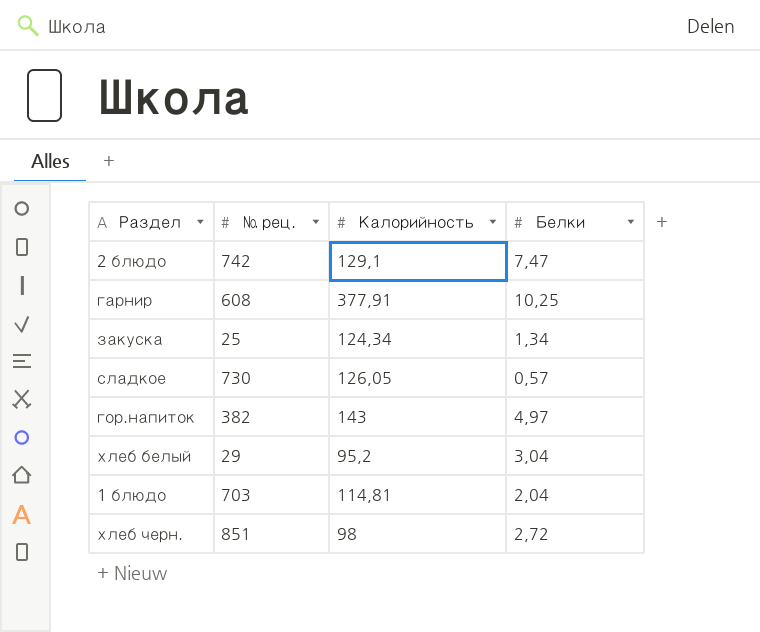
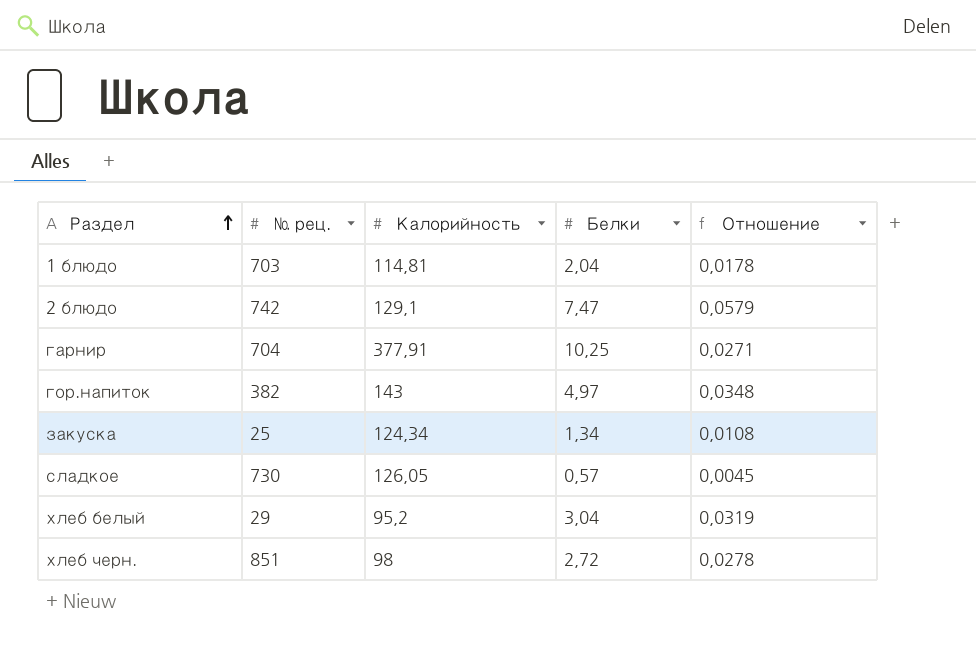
row order: none -> Раздел ascending
column Отношение | formula: none -> [Белки] / [Калорийность]
гарнир | № рец.: 608 -> 704

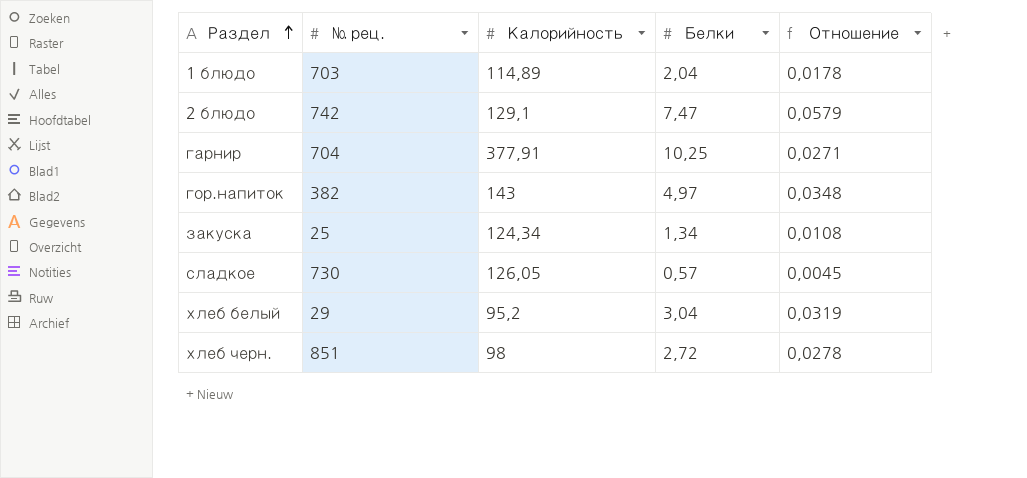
1 блюдо | Калорийность: 114,81 -> 114,89

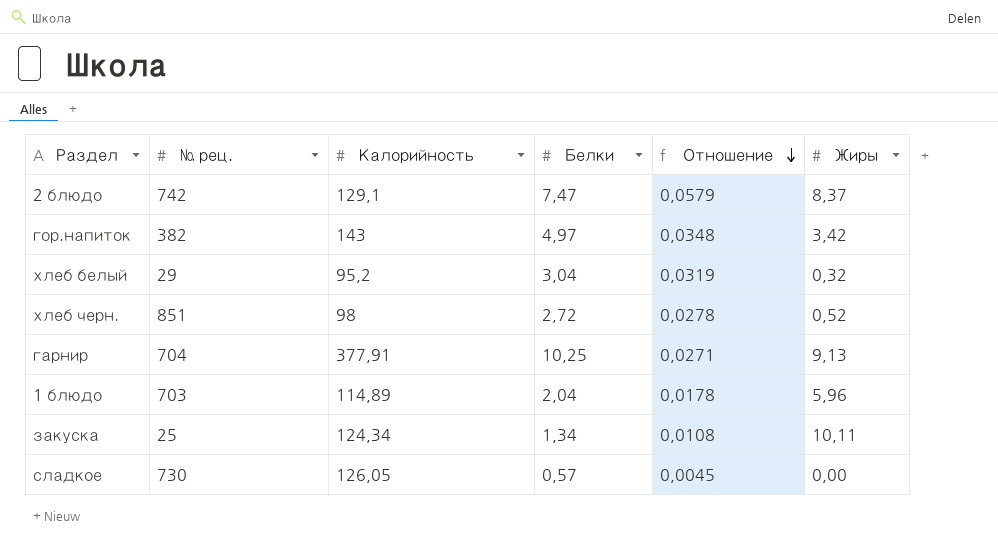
row order: Раздел ascending -> Отношение descending
column Жиры | position: none -> 6

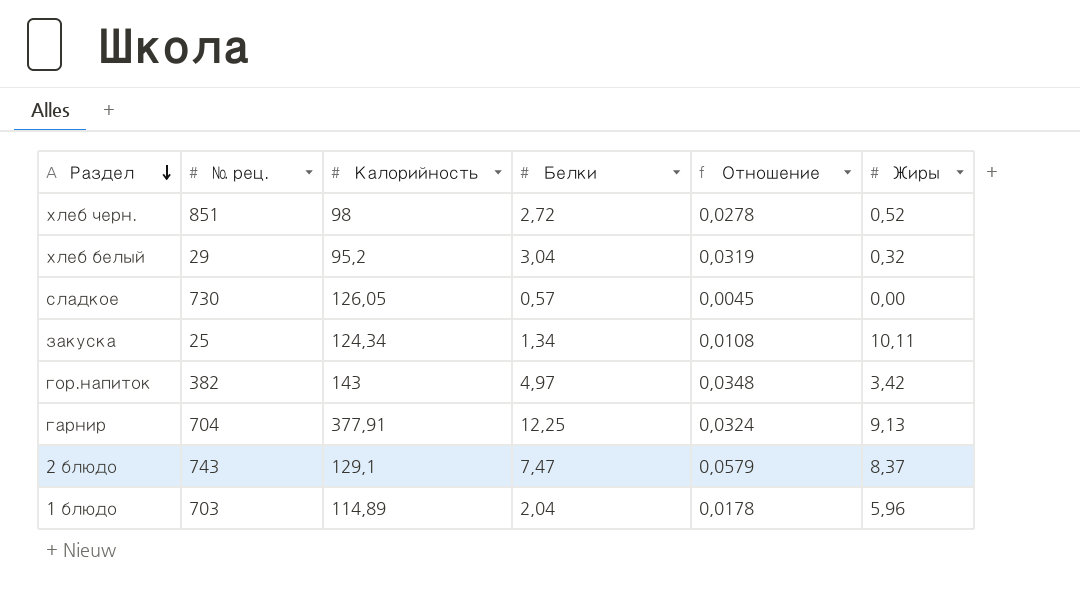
row order: Отношение descending -> Раздел descending
гарнир | Белки: 10,25 -> 12,25
гарнир | Отношение: 0,0271 -> 0,0324
2 блюдо | № рец.: 742 -> 743

